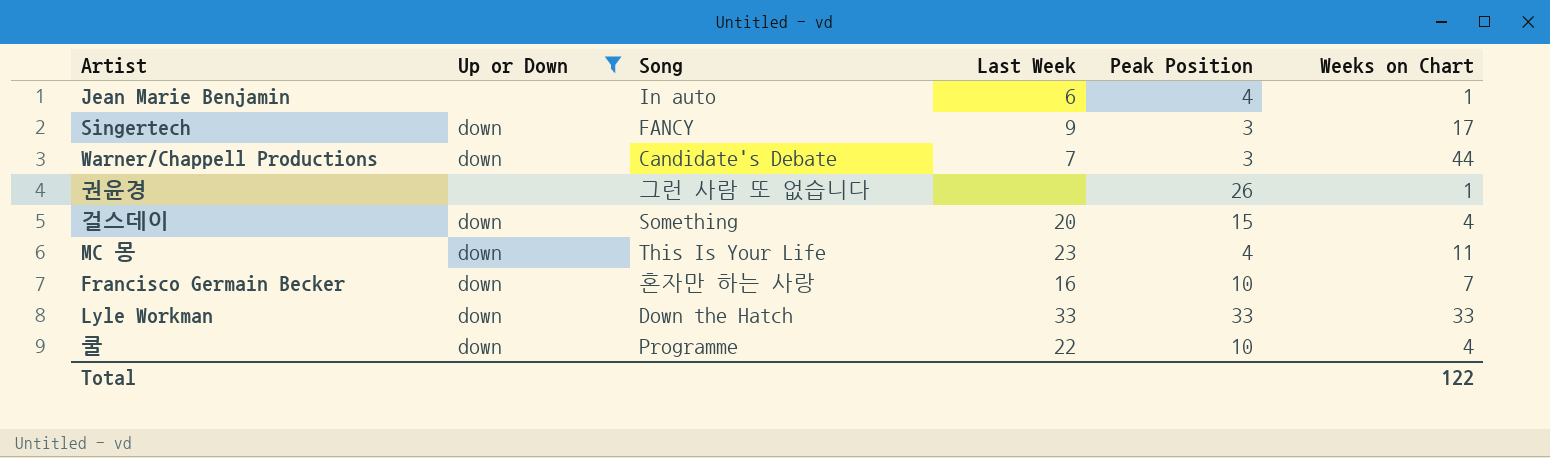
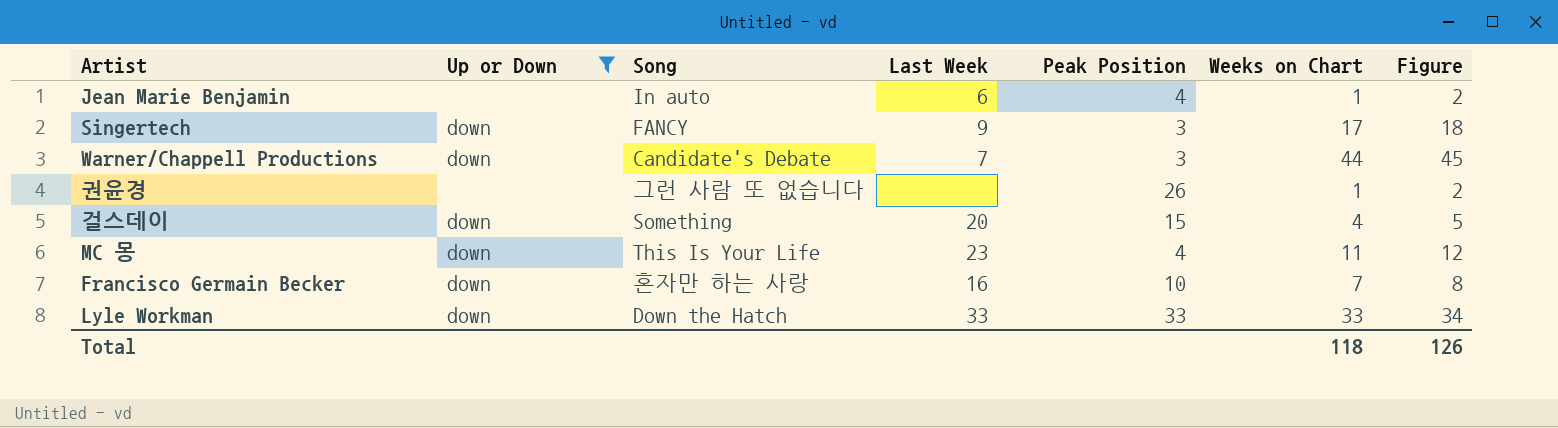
column Figure | formula: none -> [Weeks on Chart] + 1
row 쿨: down | Programme | 22 | 10 | 4 -> none
Total | Weeks on Chart: 122 -> 118

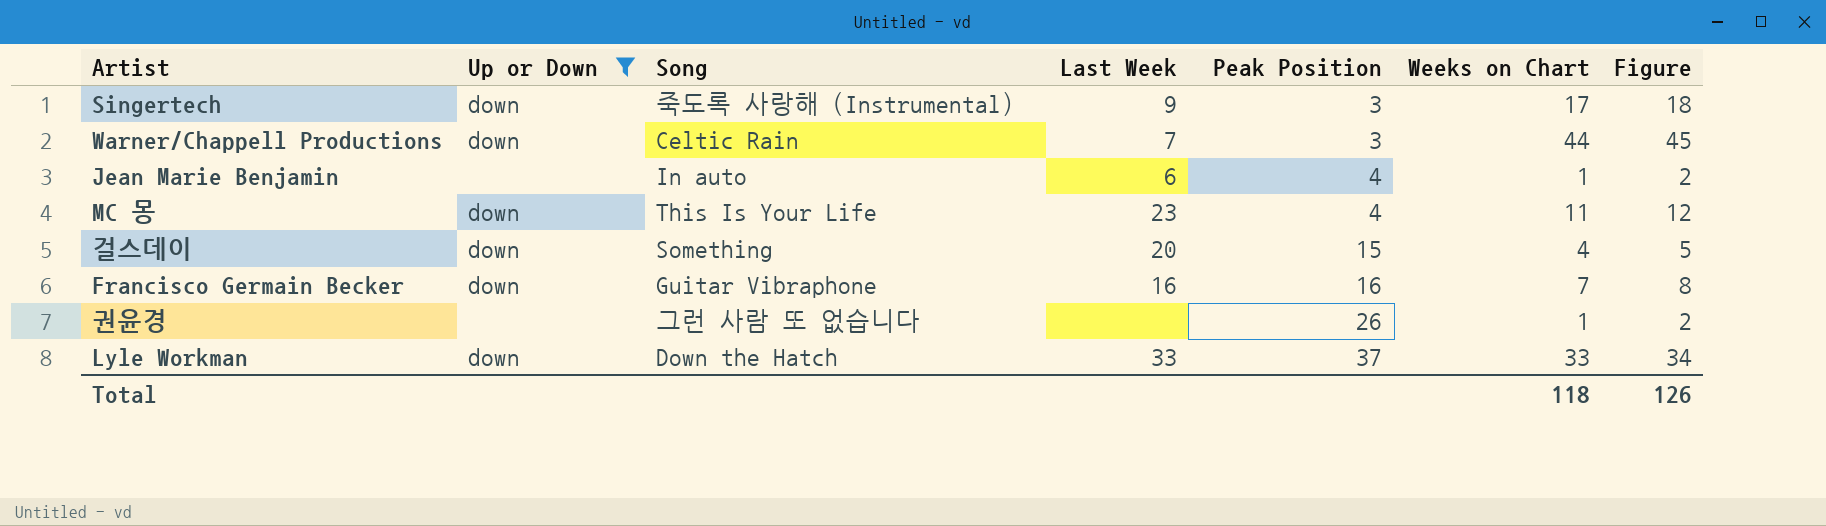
row order: none -> Peak Position ascending
Singertech | Song: FANCY -> 죽도록 사랑해 (Instrumental)
Warner/Chappell Productions | Song: Candidate's Debate -> Celtic Rain
Francisco Germain Becker | Song: 혼자만 하는 사랑 -> Guitar Vibraphone
Francisco Germain Becker | Peak Position: 10 -> 16
Lyle Workman | Peak Position: 33 -> 37

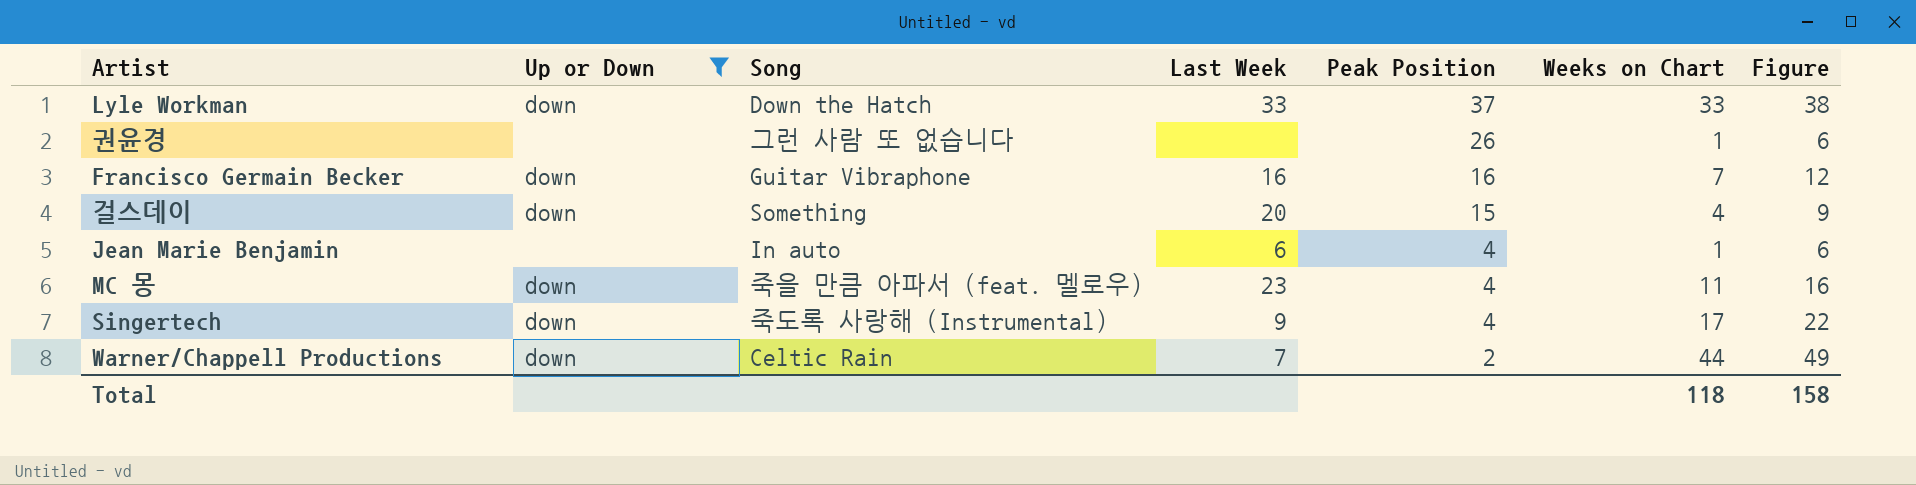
row order: Peak Position ascending -> Peak Position descending
column Figure | formula: [Weeks on Chart] + 1 -> [Weeks on Chart] + 5
MC 몽 | Song: This Is Your Life -> 죽을 만큼 아파서 (feat. 멜로우)
Singertech | Peak Position: 3 -> 4
Warner/Chappell Productions | Peak Position: 3 -> 2
Total | Figure: 126 -> 158

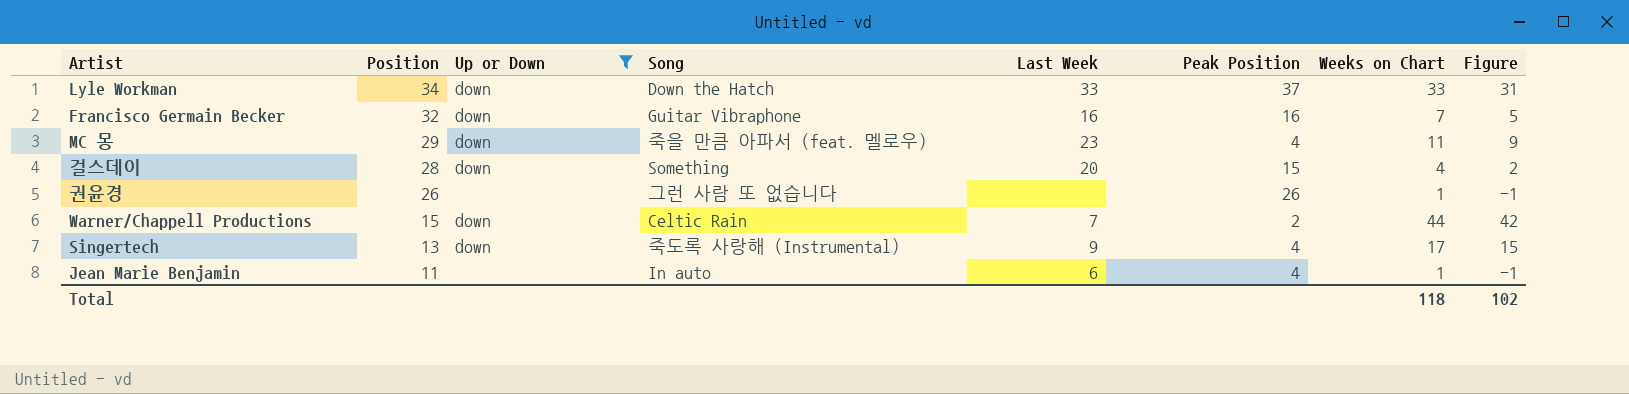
row order: Peak Position descending -> Position descending
column Position | position: none -> 2
column Figure | formula: [Weeks on Chart] + 5 -> [Weeks on Chart] - 2
Total | Figure: 158 -> 102

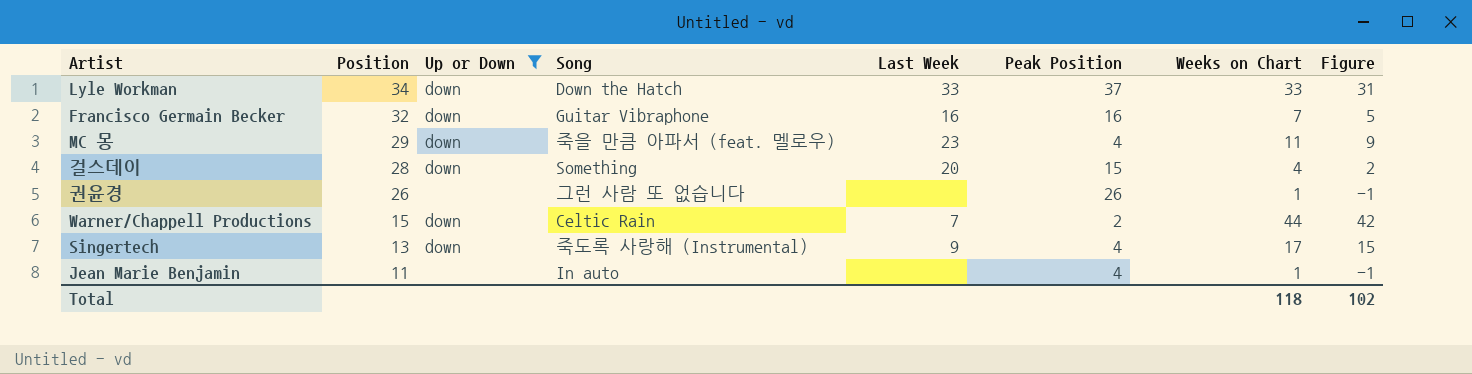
Jean Marie Benjamin | Last Week: 6 -> none

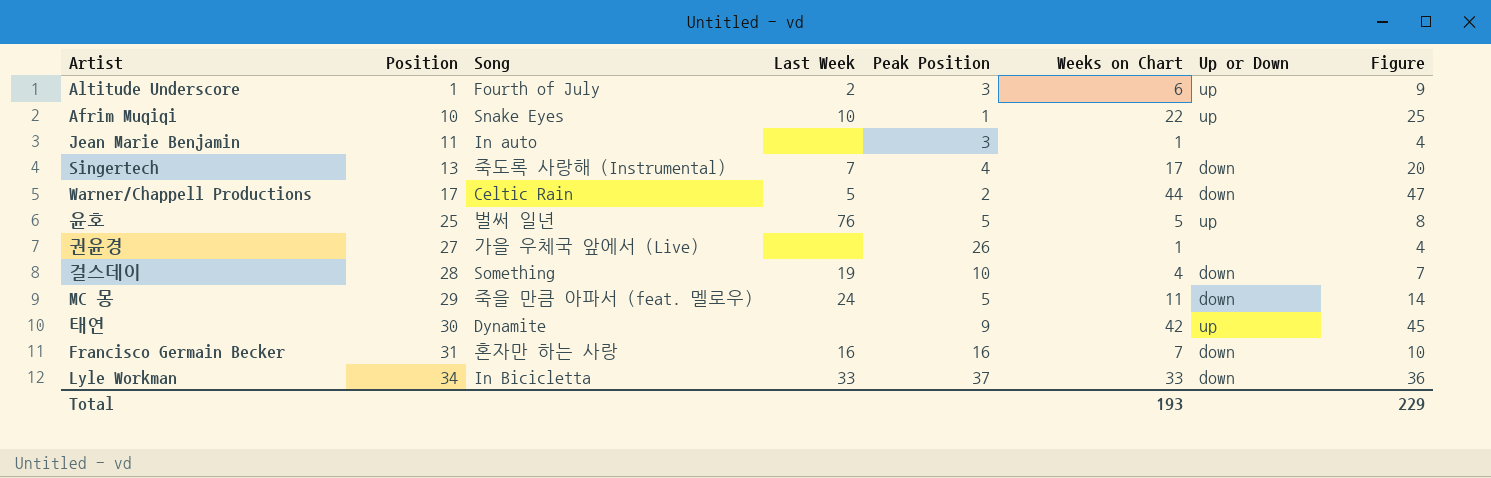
filter: Up or Down != up -> none
row order: Position descending -> Position ascending
column Up or Down | position: 3 -> 7
column Figure | formula: [Weeks on Chart] - 2 -> [Weeks on Chart] + 3
Jean Marie Benjamin | Peak Position: 4 -> 3
Singertech | Last Week: 9 -> 7
Warner/Chappell Productions | Position: 15 -> 17
Warner/Chappell Productions | Last Week: 7 -> 5
권윤경 | Position: 26 -> 27
권윤경 | Song: 그런 사람 또 없습니다 -> 가을 우체국 앞에서 (Live)
걸스데이 | Last Week: 20 -> 19
걸스데이 | Peak Position: 15 -> 10
MC 몽 | Last Week: 23 -> 24
MC 몽 | Peak Position: 4 -> 5
Francisco Germain Becker | Position: 32 -> 31
Francisco Germain Becker | Song: Guitar Vibraphone -> 혼자만 하는 사랑
Lyle Workman | Song: Down the Hatch -> In Bicicletta
Total | Weeks on Chart: 118 -> 193
Total | Figure: 102 -> 229

